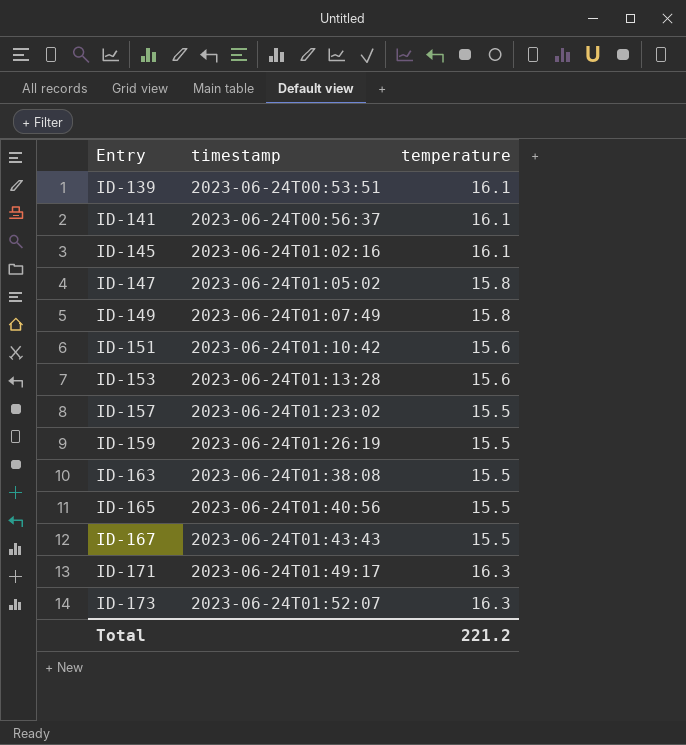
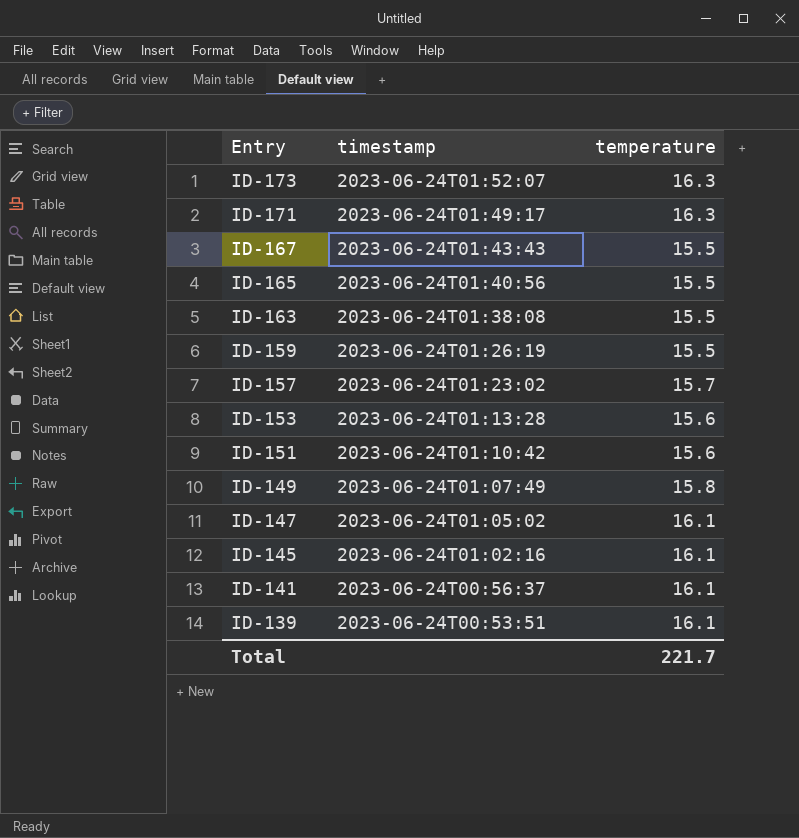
row order: Entry ascending -> Entry descending
ID-157 | temperature: 15.5 -> 15.7
ID-147 | temperature: 15.8 -> 16.1
Total | temperature: 221.2 -> 221.7

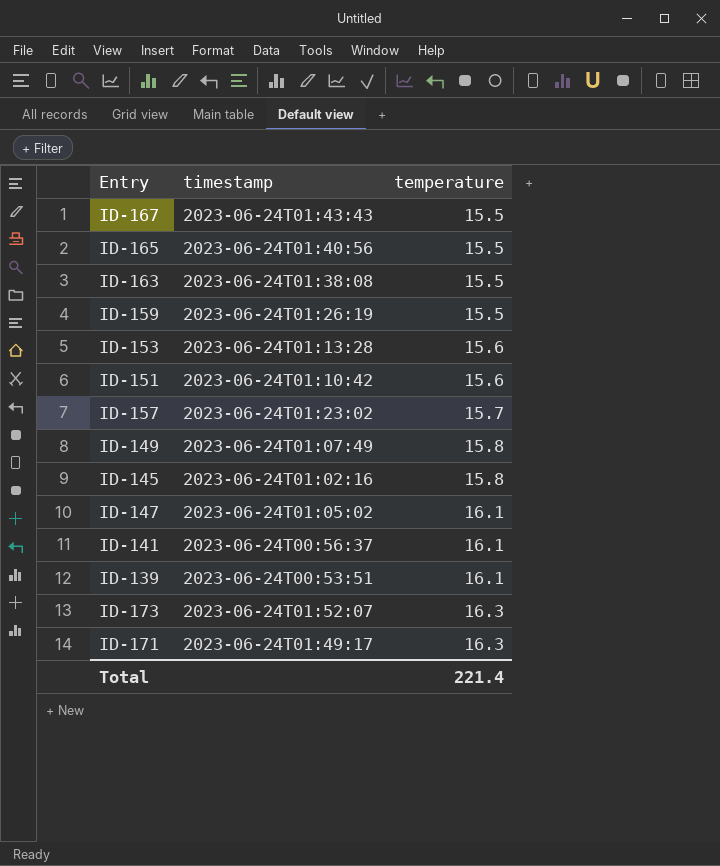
row order: Entry descending -> temperature ascending
ID-145 | temperature: 16.1 -> 15.8
Total | temperature: 221.7 -> 221.4

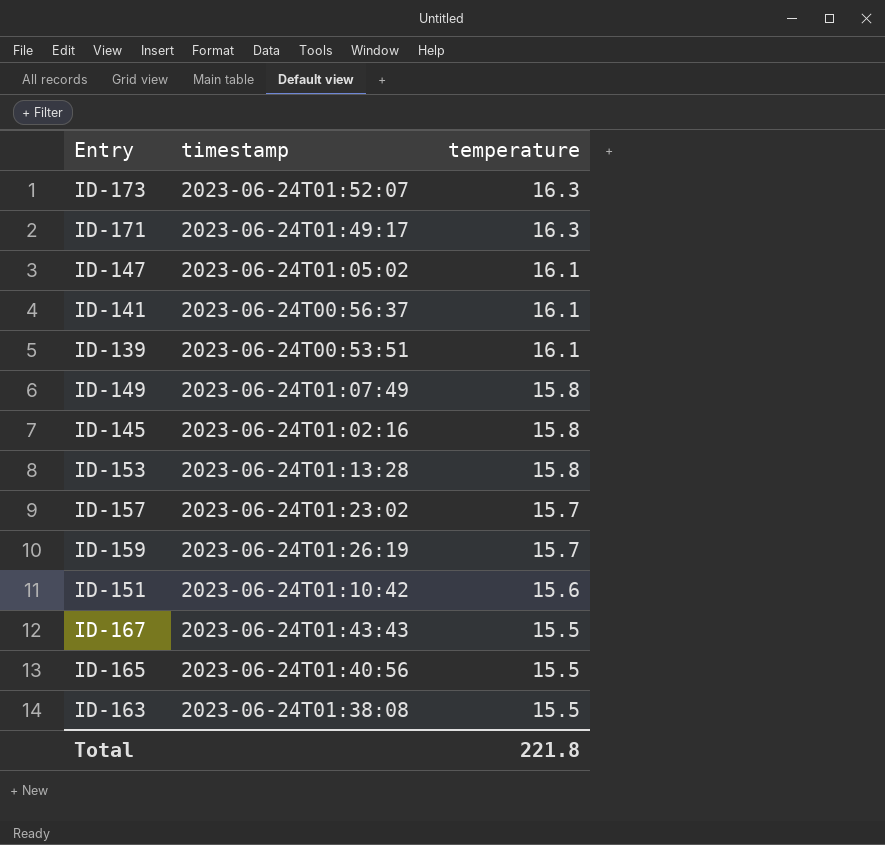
row order: temperature ascending -> temperature descending
ID-153 | temperature: 15.6 -> 15.8
ID-159 | temperature: 15.5 -> 15.7
Total | temperature: 221.4 -> 221.8

